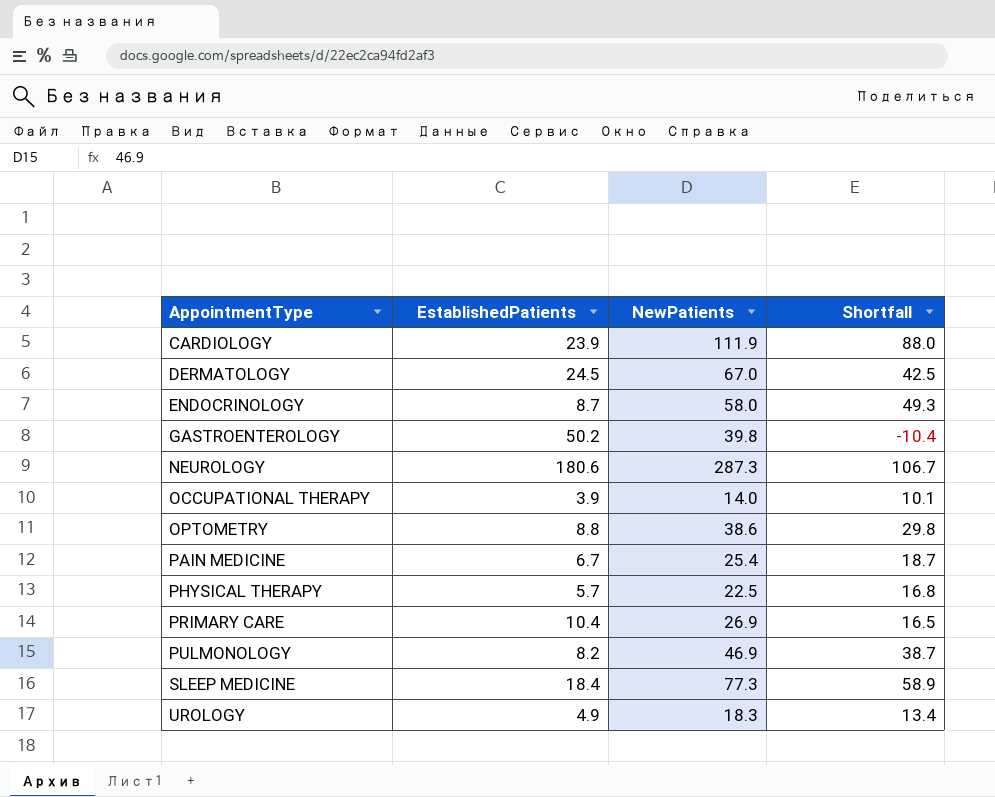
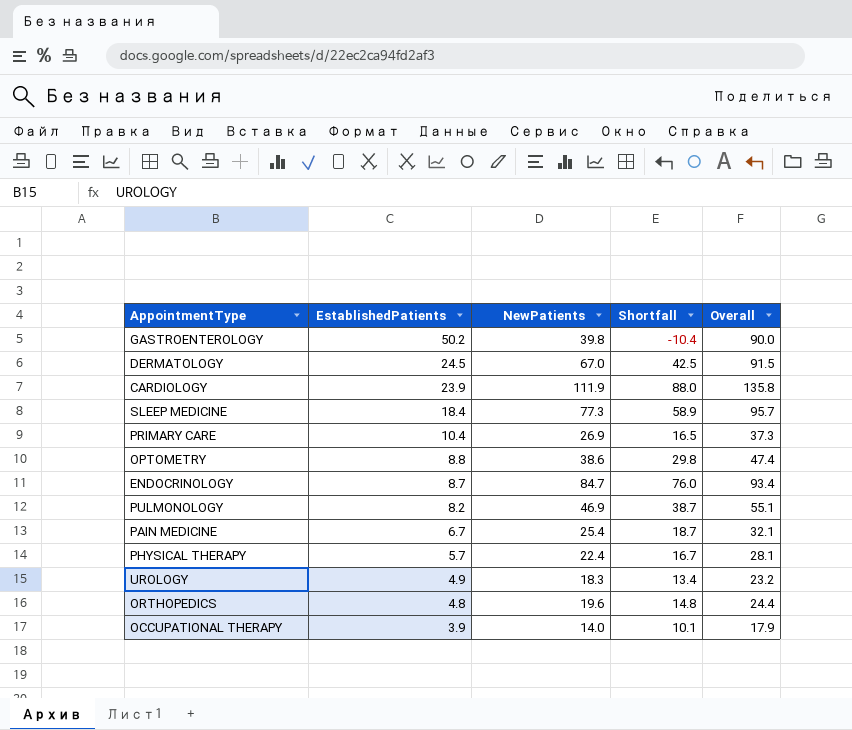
row order: AppointmentType ascending -> EstablishedPatients descending
column Overall | formula: none -> [EstablishedPatients] + [NewPatients]
row NEUROLOGY: 180.6 | 287.3 | 106.7 -> none
ENDOCRINOLOGY | NewPatients: 58.0 -> 84.7
ENDOCRINOLOGY | Shortfall: 49.3 -> 76.0
PHYSICAL THERAPY | NewPatients: 22.5 -> 22.4
PHYSICAL THERAPY | Shortfall: 16.8 -> 16.7
row ORTHOPEDICS: none -> 4.8 | 19.6 | 14.8 | 24.4

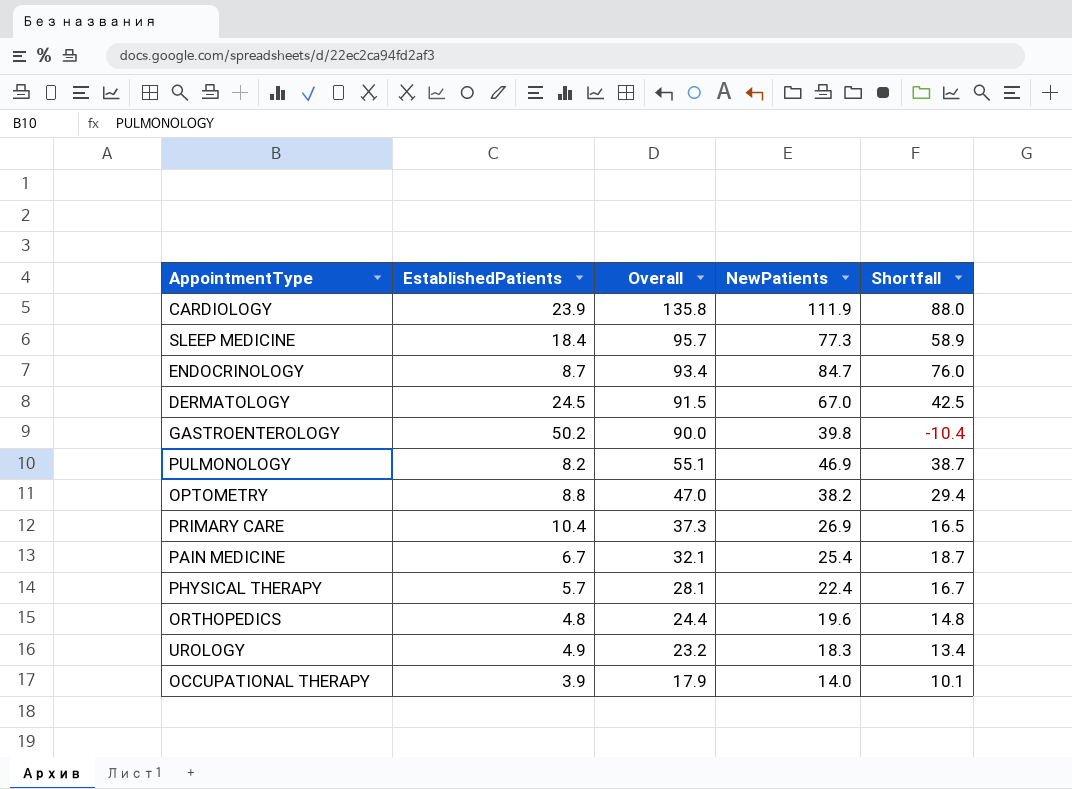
row order: EstablishedPatients descending -> Overall descending
column Overall | position: 5 -> 3
OPTOMETRY | Overall: 47.4 -> 47.0
OPTOMETRY | NewPatients: 38.6 -> 38.2
OPTOMETRY | Shortfall: 29.8 -> 29.4

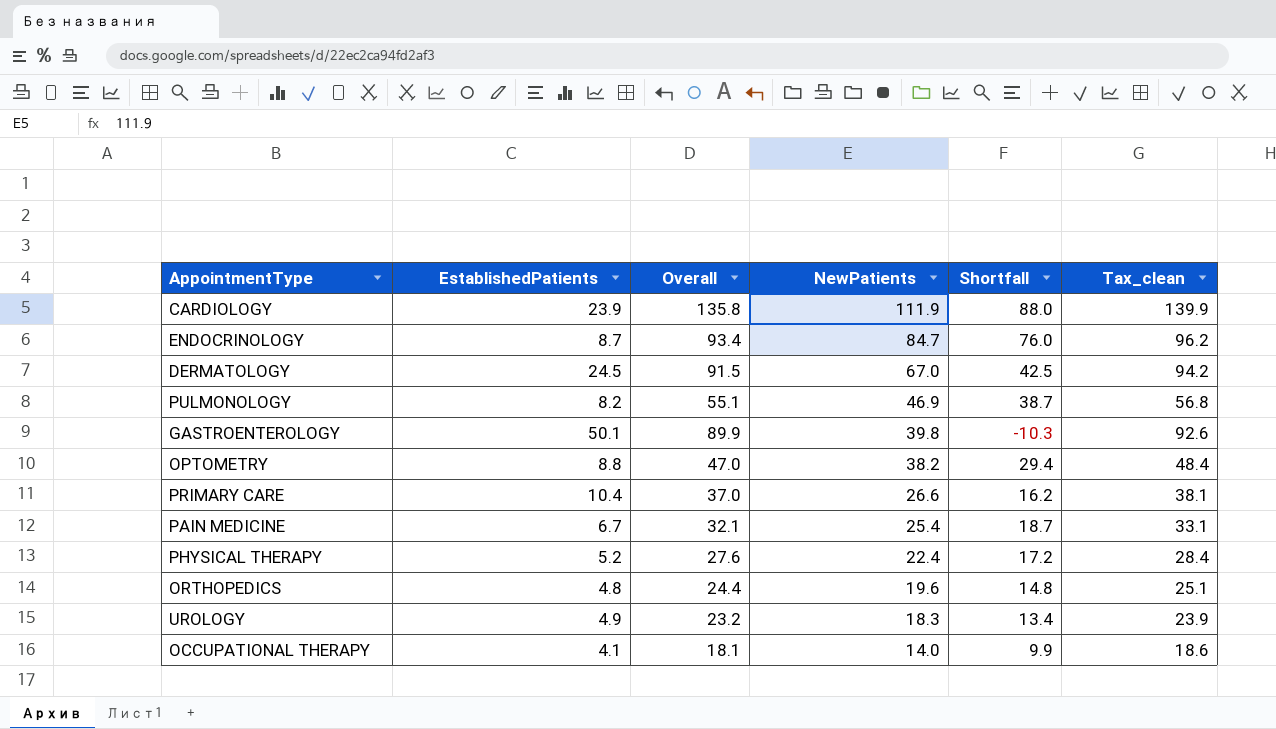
row order: Overall descending -> NewPatients descending
column Tax_clean | formula: none -> [Overall] * 1.03
row SLEEP MEDICINE: 18.4 | 95.7 | 77.3 | 58.9 -> none
GASTROENTEROLOGY | EstablishedPatients: 50.2 -> 50.1
GASTROENTEROLOGY | Overall: 90.0 -> 89.9
GASTROENTEROLOGY | Shortfall: -10.4 -> -10.3
PRIMARY CARE | Overall: 37.3 -> 37.0
PRIMARY CARE | NewPatients: 26.9 -> 26.6
PRIMARY CARE | Shortfall: 16.5 -> 16.2
PHYSICAL THERAPY | EstablishedPatients: 5.7 -> 5.2
PHYSICAL THERAPY | Overall: 28.1 -> 27.6
PHYSICAL THERAPY | Shortfall: 16.7 -> 17.2
OCCUPATIONAL THERAPY | EstablishedPatients: 3.9 -> 4.1
OCCUPATIONAL THERAPY | Overall: 17.9 -> 18.1
OCCUPATIONAL THERAPY | Shortfall: 10.1 -> 9.9

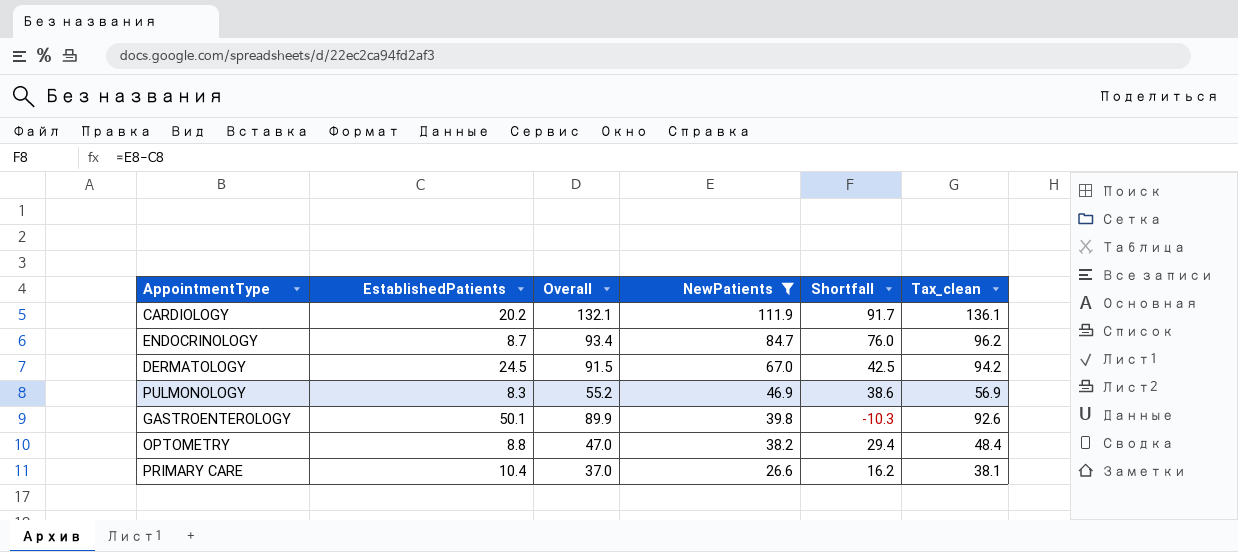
filter: none -> NewPatients >= 26.6
CARDIOLOGY | EstablishedPatients: 23.9 -> 20.2
CARDIOLOGY | Overall: 135.8 -> 132.1
CARDIOLOGY | Shortfall: 88.0 -> 91.7
CARDIOLOGY | Tax_clean: 139.9 -> 136.1
PULMONOLOGY | EstablishedPatients: 8.2 -> 8.3
PULMONOLOGY | Overall: 55.1 -> 55.2
PULMONOLOGY | Shortfall: 38.7 -> 38.6
PULMONOLOGY | Tax_clean: 56.8 -> 56.9

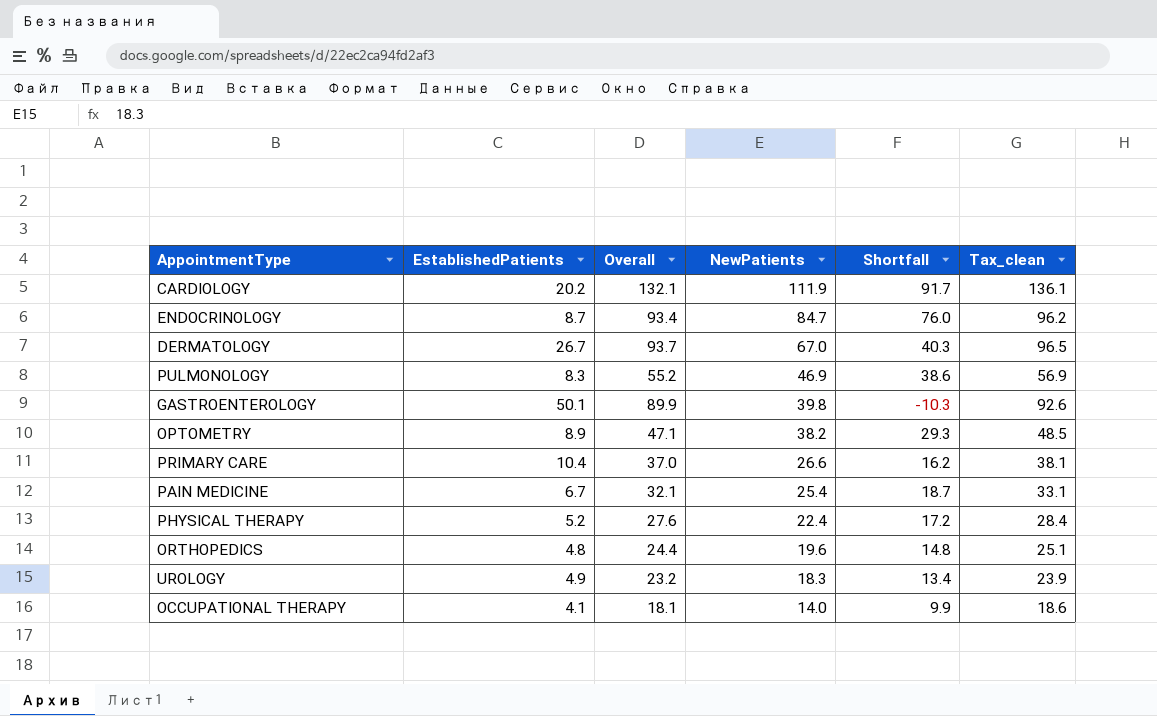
filter: NewPatients >= 26.6 -> none
DERMATOLOGY | EstablishedPatients: 24.5 -> 26.7
DERMATOLOGY | Overall: 91.5 -> 93.7
DERMATOLOGY | Shortfall: 42.5 -> 40.3
DERMATOLOGY | Tax_clean: 94.2 -> 96.5
OPTOMETRY | EstablishedPatients: 8.8 -> 8.9
OPTOMETRY | Overall: 47.0 -> 47.1
OPTOMETRY | Shortfall: 29.4 -> 29.3
OPTOMETRY | Tax_clean: 48.4 -> 48.5

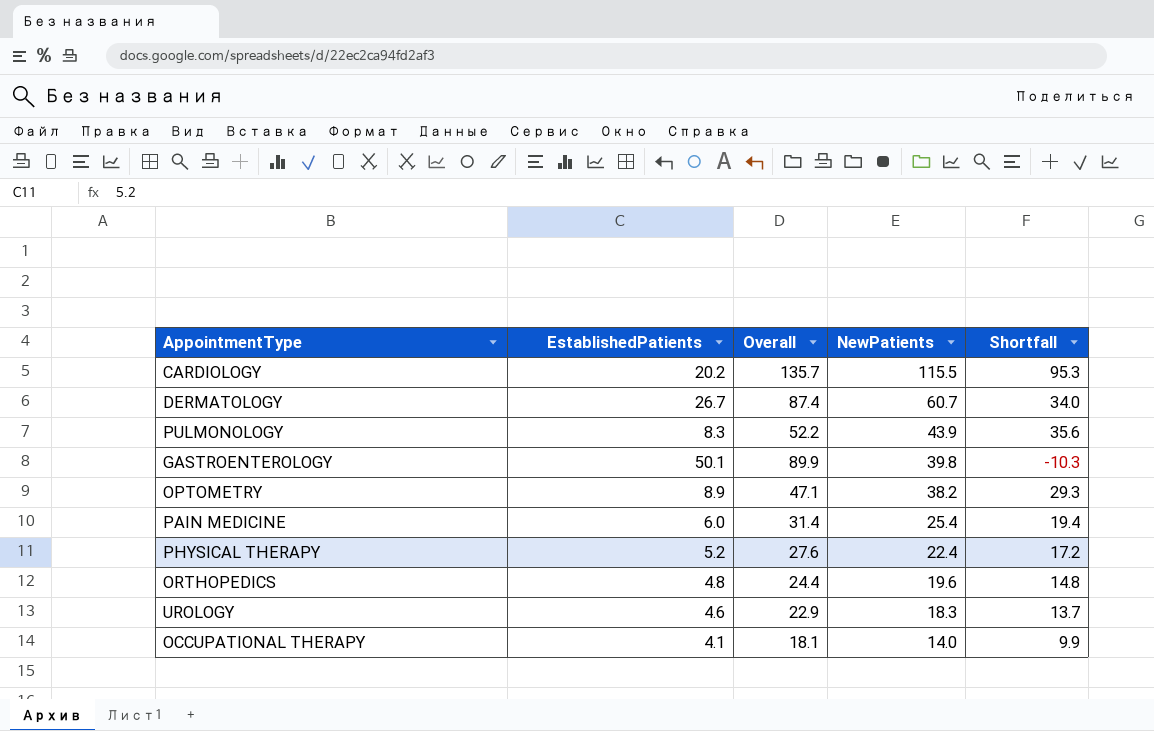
column Tax_clean | formula: [Overall] * 1.03 -> none
row ENDOCRINOLOGY: 8.7 | 93.4 | 84.7 | 76.0 | 96.2 -> none
row PRIMARY CARE: 10.4 | 37.0 | 26.6 | 16.2 | 38.1 -> none
CARDIOLOGY | Overall: 132.1 -> 135.7
CARDIOLOGY | NewPatients: 111.9 -> 115.5
CARDIOLOGY | Shortfall: 91.7 -> 95.3
DERMATOLOGY | Overall: 93.7 -> 87.4
DERMATOLOGY | NewPatients: 67.0 -> 60.7
DERMATOLOGY | Shortfall: 40.3 -> 34.0
PULMONOLOGY | Overall: 55.2 -> 52.2
PULMONOLOGY | NewPatients: 46.9 -> 43.9
PULMONOLOGY | Shortfall: 38.6 -> 35.6
PAIN MEDICINE | EstablishedPatients: 6.7 -> 6.0
PAIN MEDICINE | Overall: 32.1 -> 31.4
PAIN MEDICINE | Shortfall: 18.7 -> 19.4
UROLOGY | EstablishedPatients: 4.9 -> 4.6
UROLOGY | Overall: 23.2 -> 22.9
UROLOGY | Shortfall: 13.4 -> 13.7

